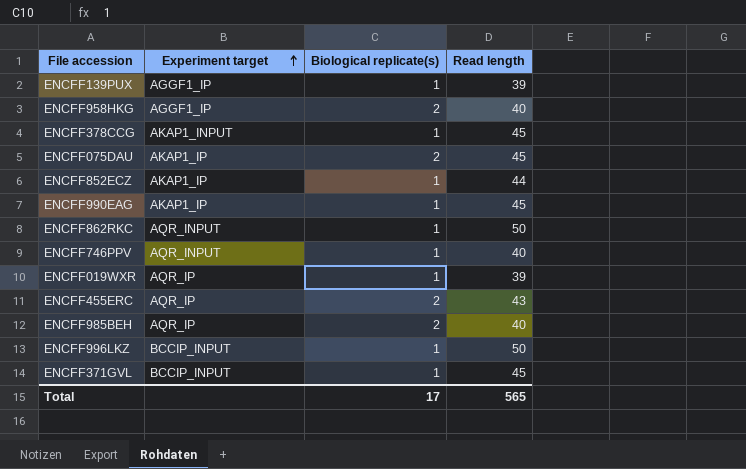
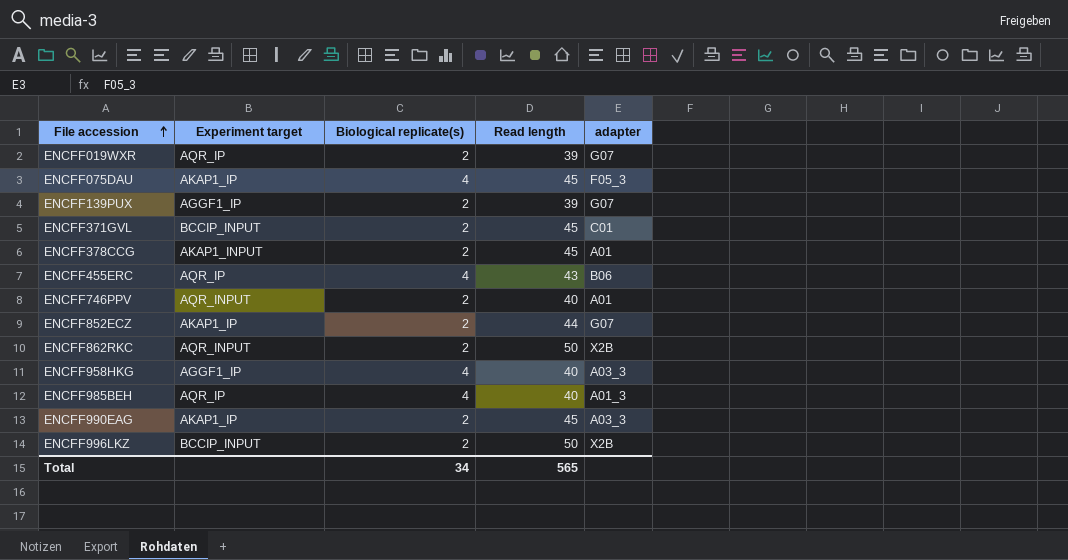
row order: Experiment target ascending -> File accession ascending
column adapter | position: none -> 5
ENCFF019WXR | Biological replicate(s): 1 -> 2
ENCFF075DAU | Biological replicate(s): 2 -> 4
ENCFF139PUX | Biological replicate(s): 1 -> 2
ENCFF371GVL | Biological replicate(s): 1 -> 2
ENCFF378CCG | Biological replicate(s): 1 -> 2
ENCFF455ERC | Biological replicate(s): 2 -> 4
ENCFF746PPV | Biological replicate(s): 1 -> 2
ENCFF852ECZ | Biological replicate(s): 1 -> 2
ENCFF862RKC | Biological replicate(s): 1 -> 2
ENCFF958HKG | Biological replicate(s): 2 -> 4
ENCFF985BEH | Biological replicate(s): 2 -> 4
ENCFF990EAG | Biological replicate(s): 1 -> 2
ENCFF996LKZ | Biological replicate(s): 1 -> 2
Total | Biological replicate(s): 17 -> 34

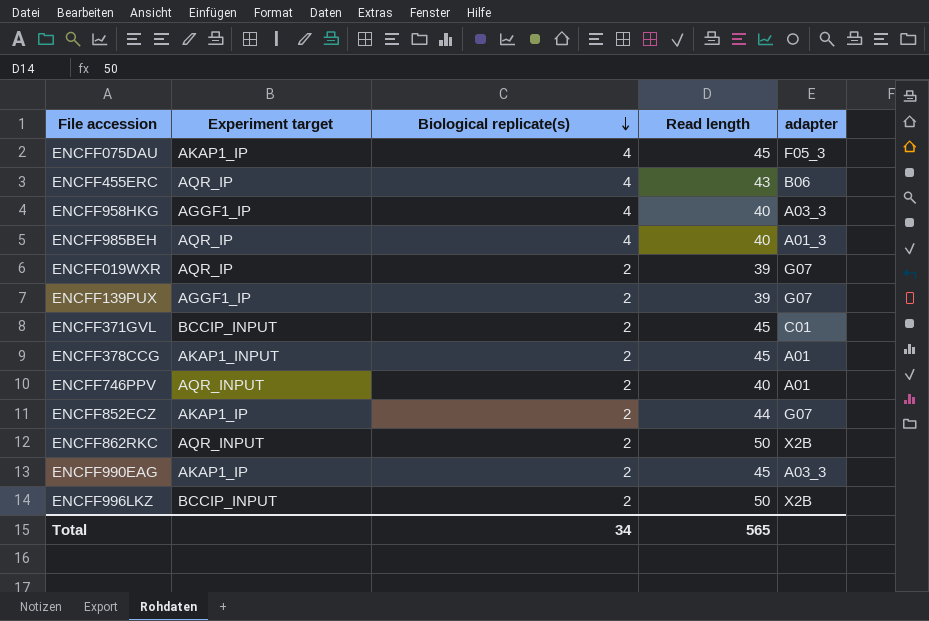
row order: File accession ascending -> Biological replicate(s) descending

